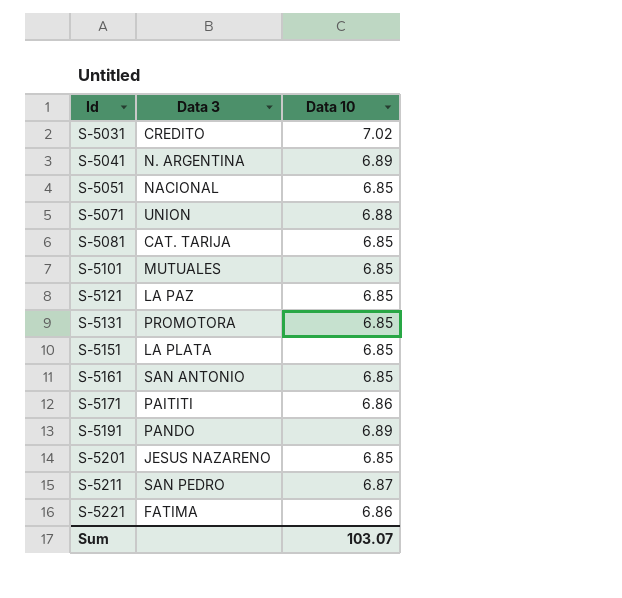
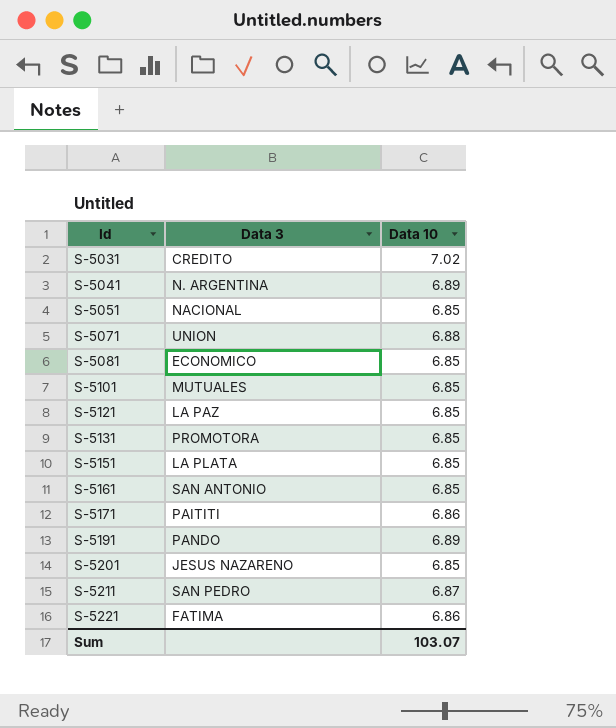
S-5081 | Data 3: CAT. TARIJA -> ECONOMICO

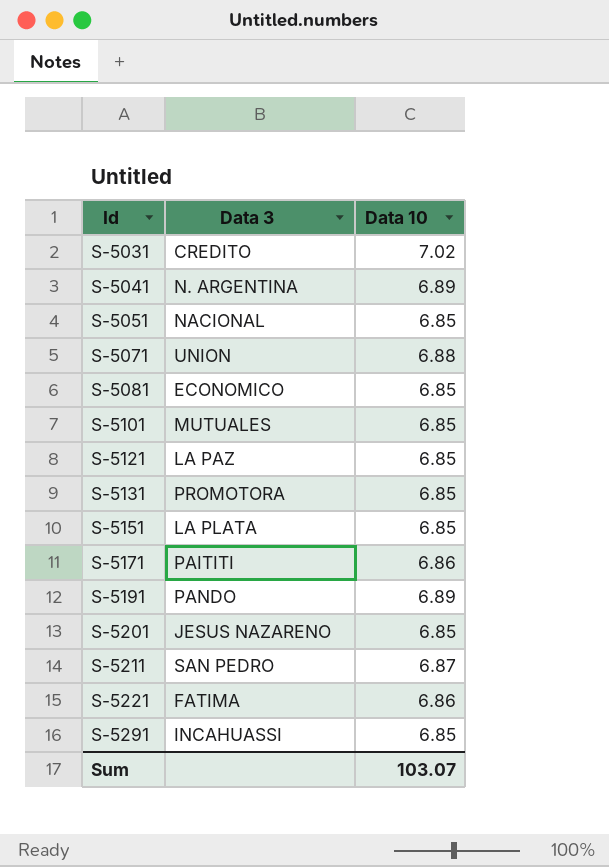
row S-5161: SAN ANTONIO | 6.85 -> none
row S-5291: none -> INCAHUASSI | 6.85

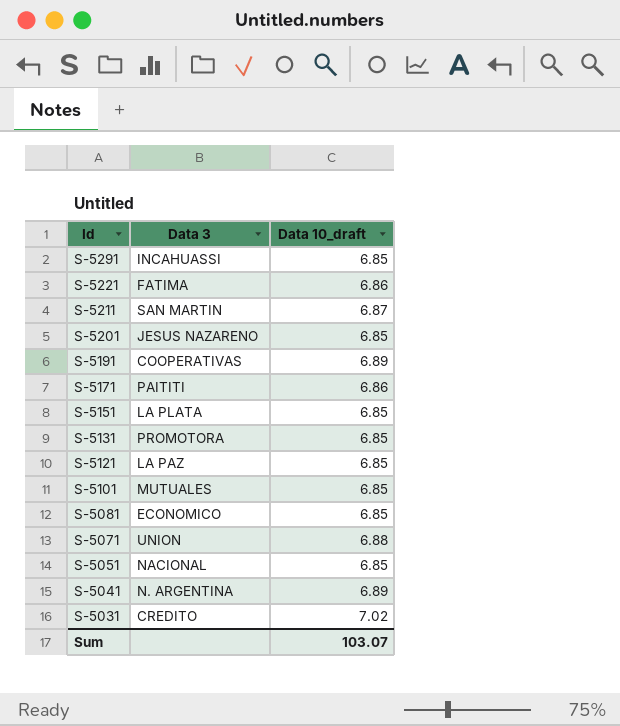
row order: Id ascending -> Id descending
column name: Data 10 -> Data 10_draft
S-5211 | Data 3: SAN PEDRO -> SAN MARTIN
S-5191 | Data 3: PANDO -> COOPERATIVAS

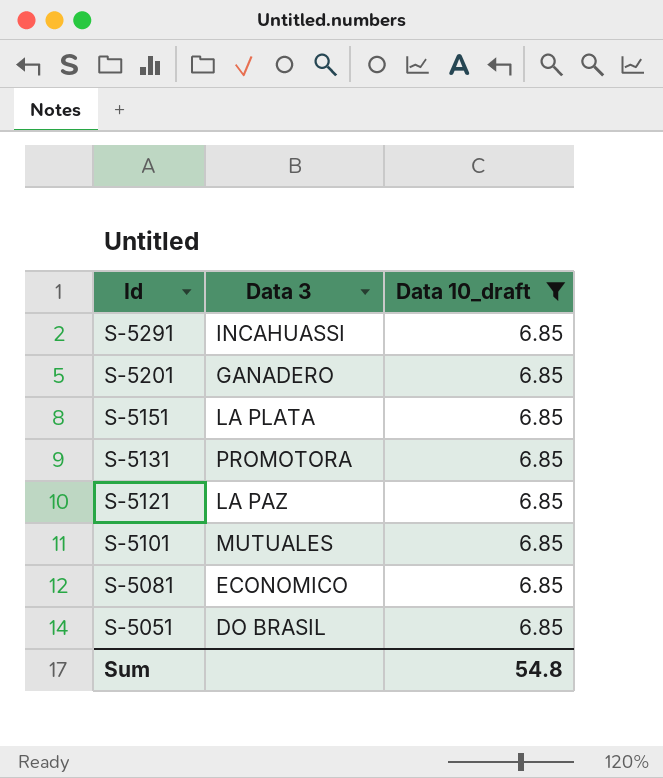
filter: none -> Data 10_draft = 6.85
S-5201 | Data 3: JESUS NAZARENO -> GANADERO
S-5051 | Data 3: NACIONAL -> DO BRASIL
Sum | Data 10_draft: 103.07 -> 54.8

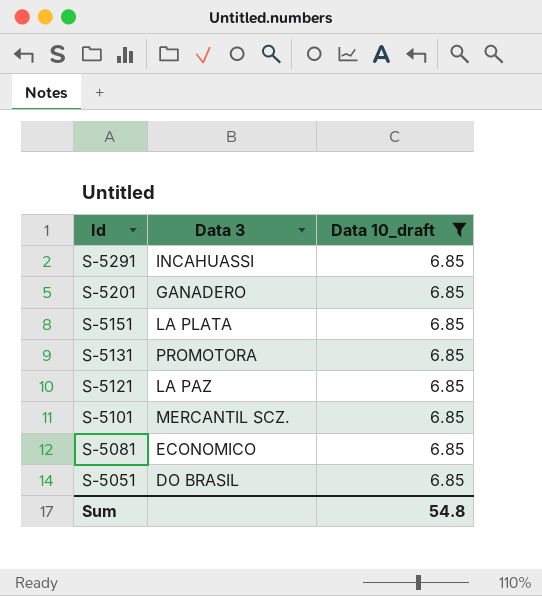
S-5101 | Data 3: MUTUALES -> MERCANTIL SCZ.

